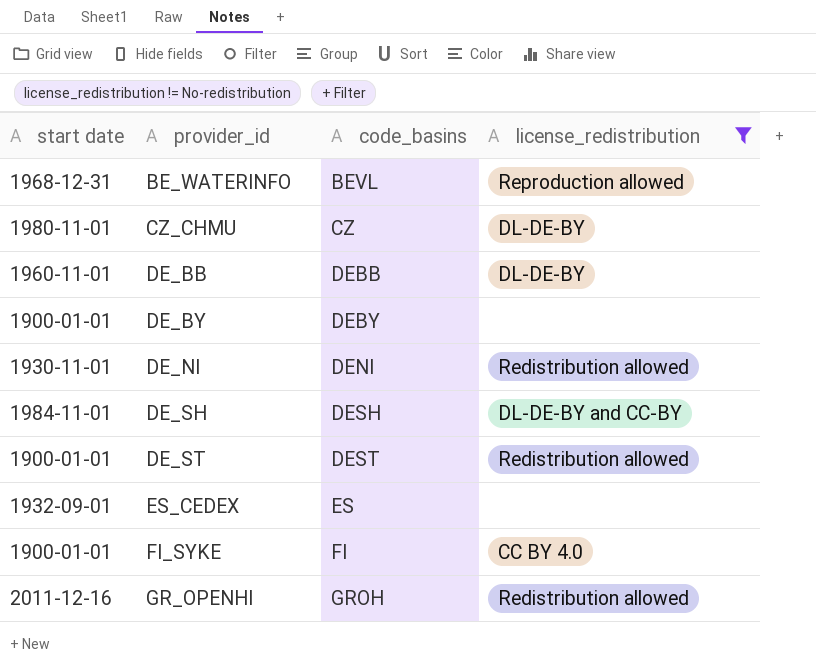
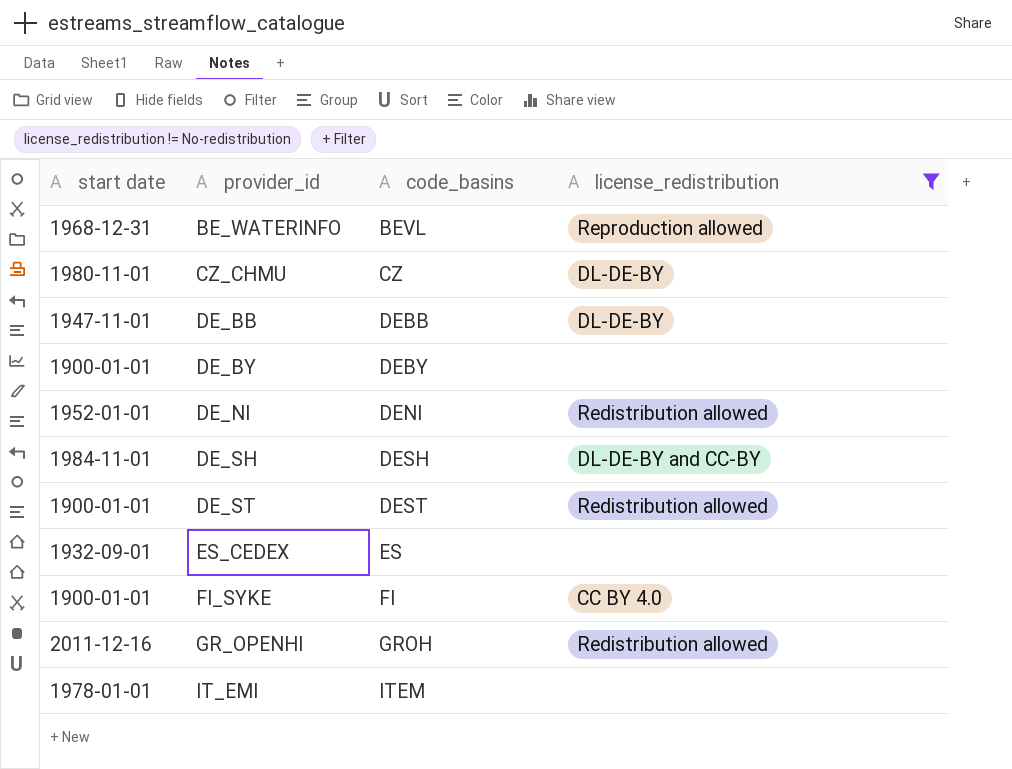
DE_BB | start date: 1960-11-01 -> 1947-11-01
DE_NI | start date: 1930-11-01 -> 1952-01-01
row IT_EMI: none -> 1978-01-01 | ITEM | none

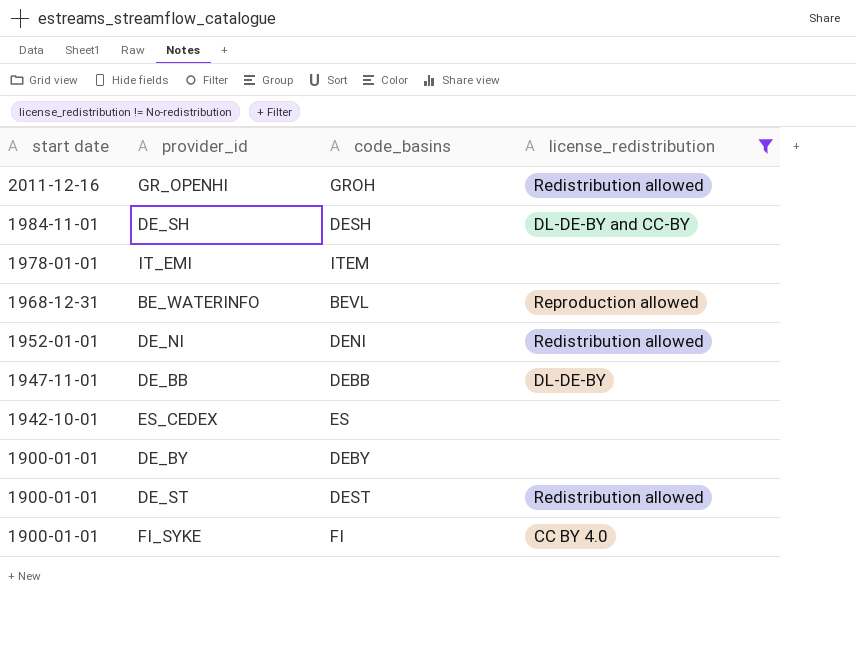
row order: provider_id ascending -> start date descending
row CZ_CHMU: 1980-11-01 | CZ | DL-DE-BY -> none
ES_CEDEX | start date: 1932-09-01 -> 1942-10-01

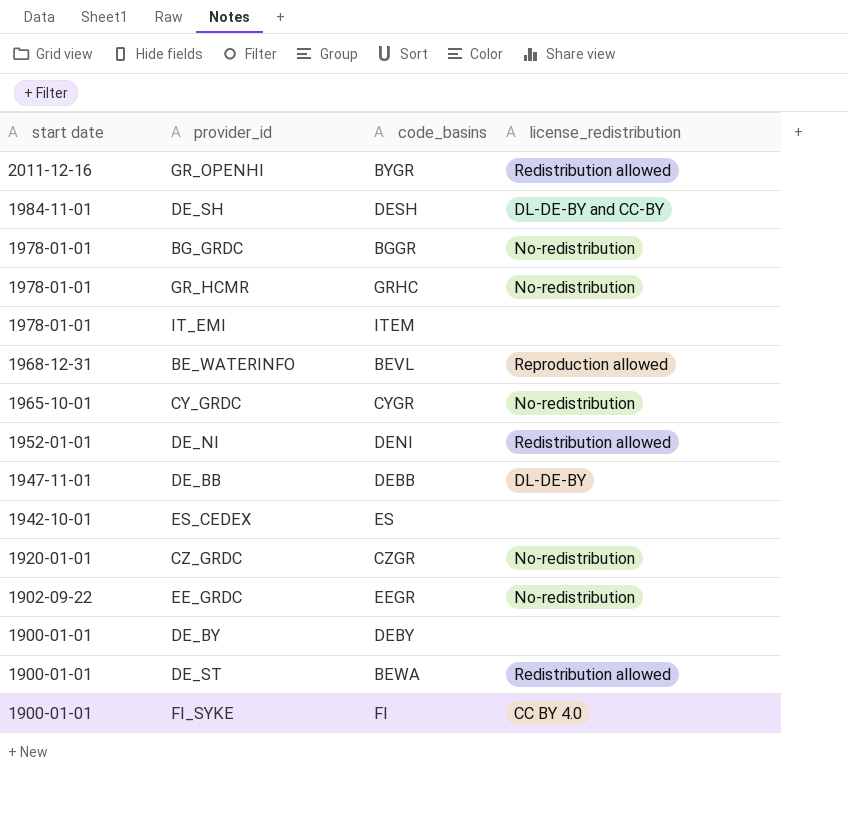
filter: license_redistribution != No-redistribution -> none
GR_OPENHI | code_basins: GROH -> BYGR
DE_ST | code_basins: DEST -> BEWA

